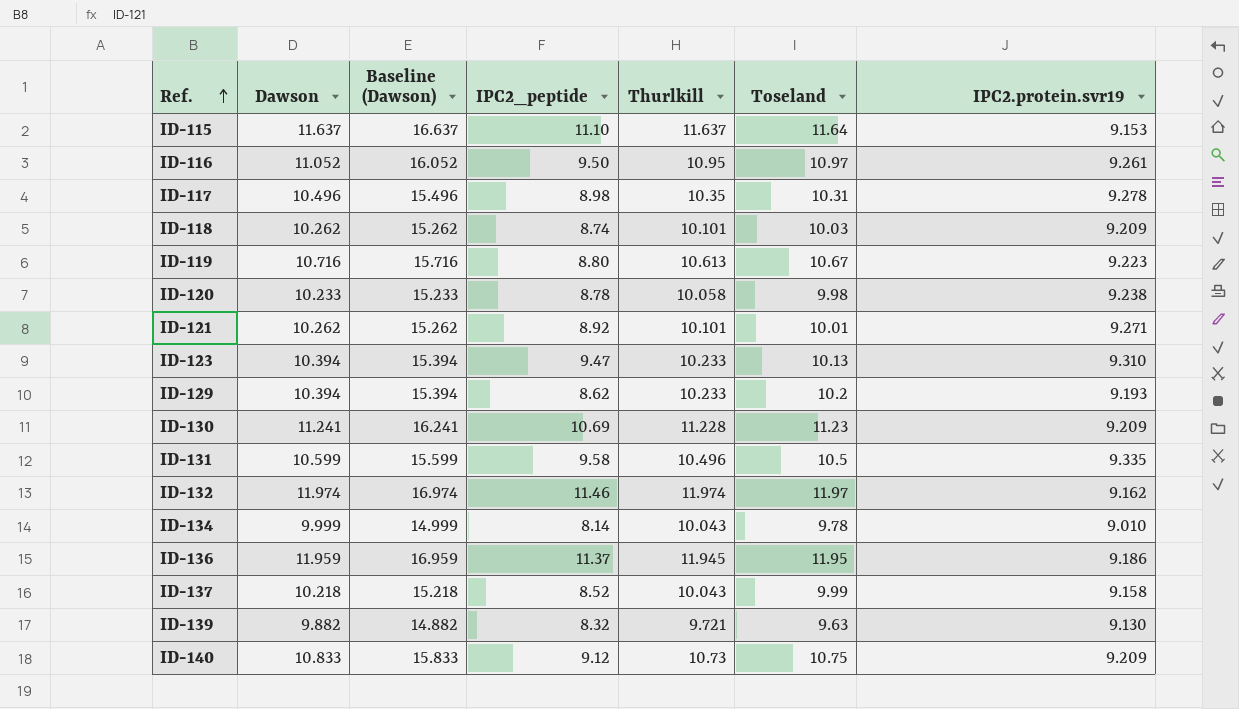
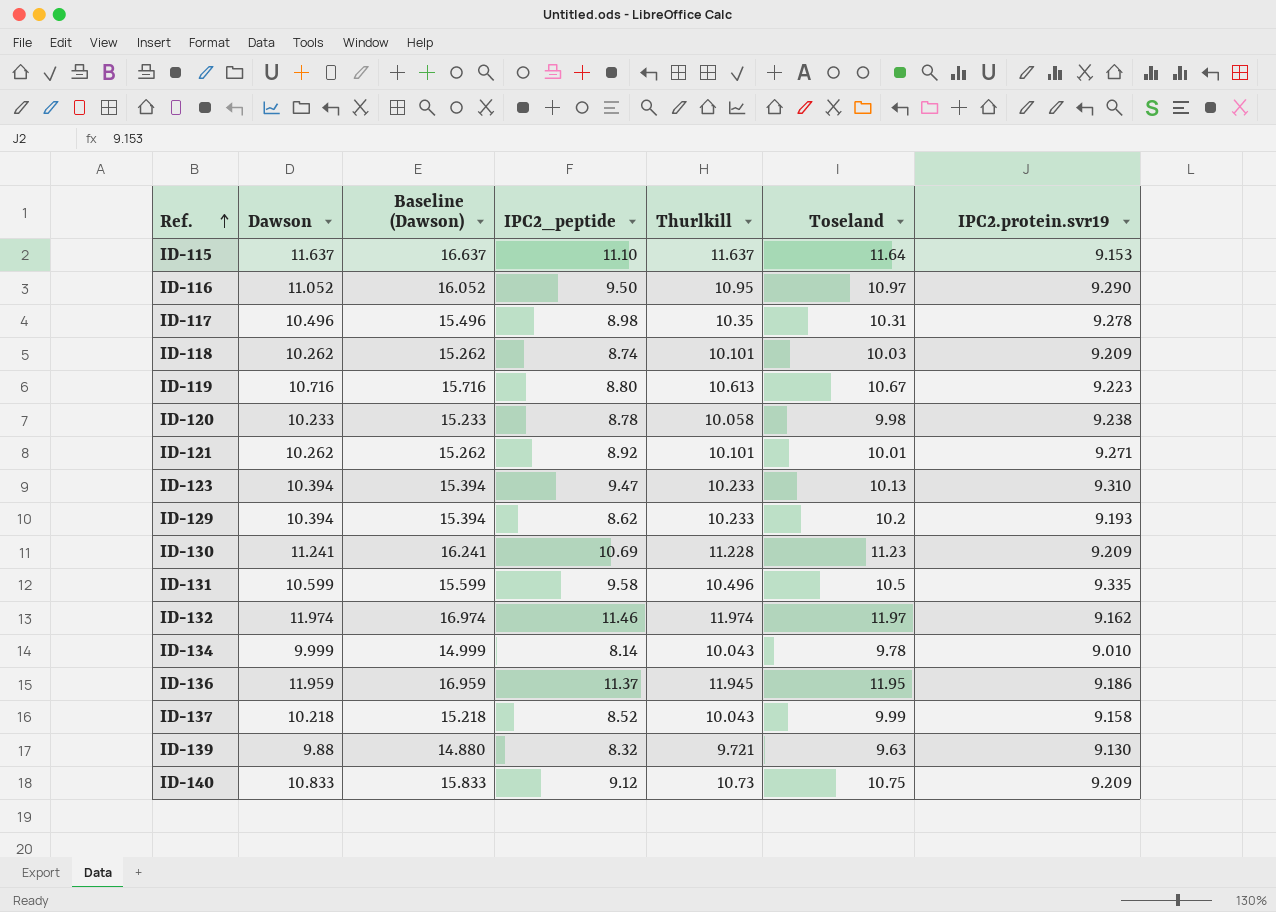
ID-116 | IPC2.protein.svr19: 9.261 -> 9.290
ID-139 | Dawson: 9.882 -> 9.88
ID-139 | Baseline (Dawson): 14.882 -> 14.880

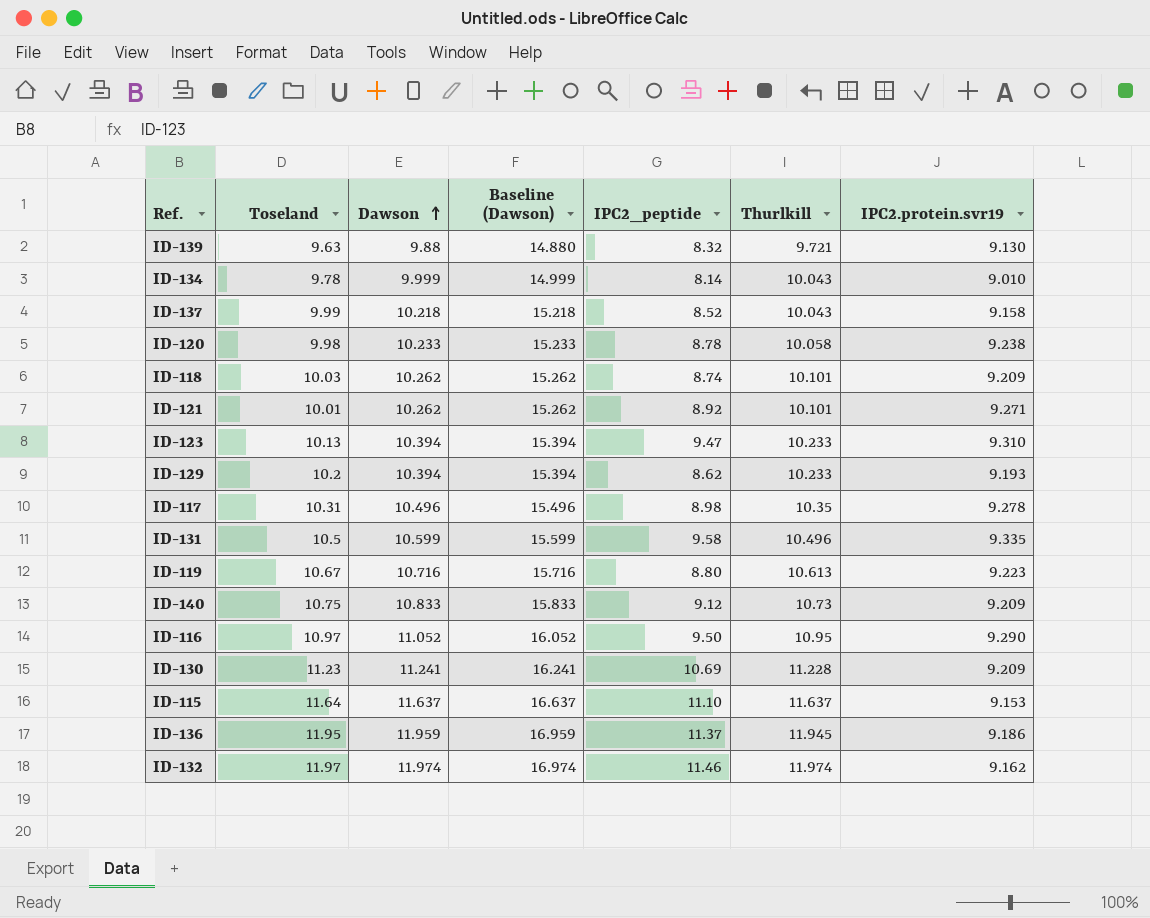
row order: Ref. ascending -> Dawson ascending
column Toseland | position: 6 -> 2

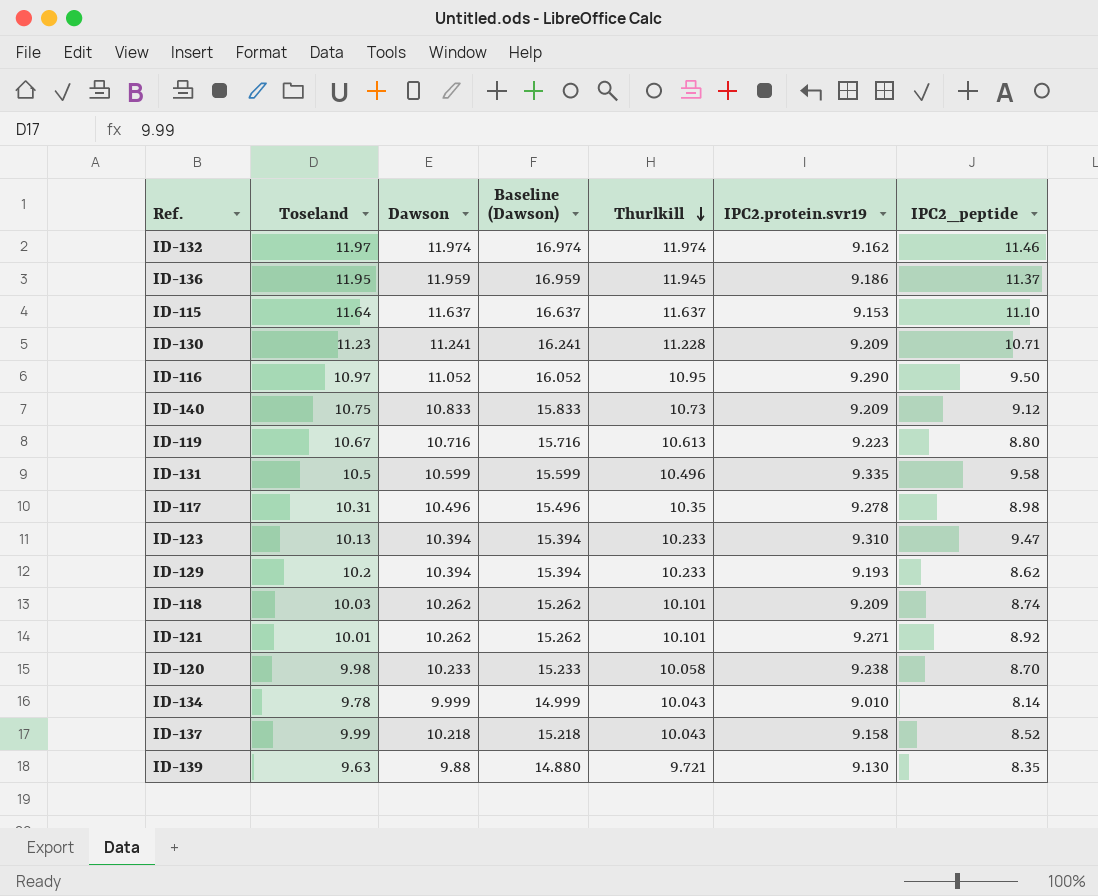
row order: Dawson ascending -> Thurlkill descending
column IPC2_peptide | position: 5 -> 7
ID-130 | IPC2_peptide: 10.69 -> 10.71
ID-120 | IPC2_peptide: 8.78 -> 8.70
ID-139 | IPC2_peptide: 8.32 -> 8.35

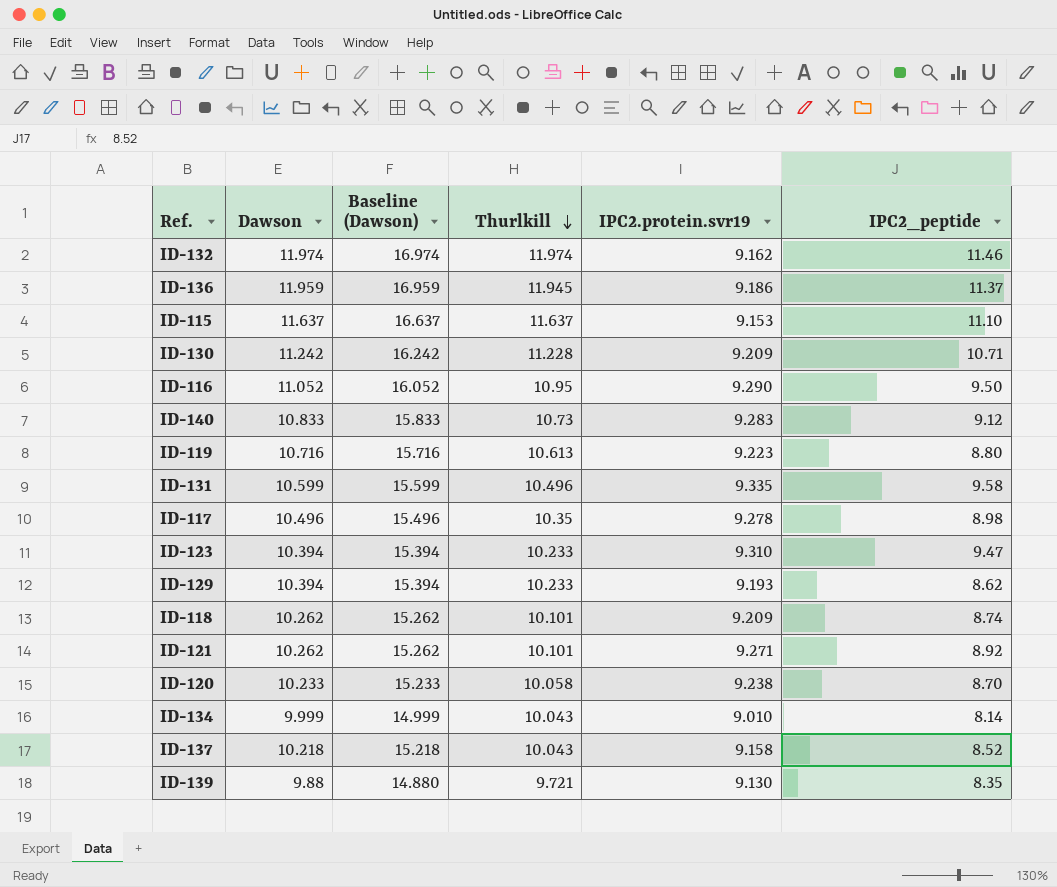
column Toseland | position: 2 -> none
ID-130 | Dawson: 11.241 -> 11.242
ID-130 | Baseline (Dawson): 16.241 -> 16.242
ID-140 | IPC2.protein.svr19: 9.209 -> 9.283

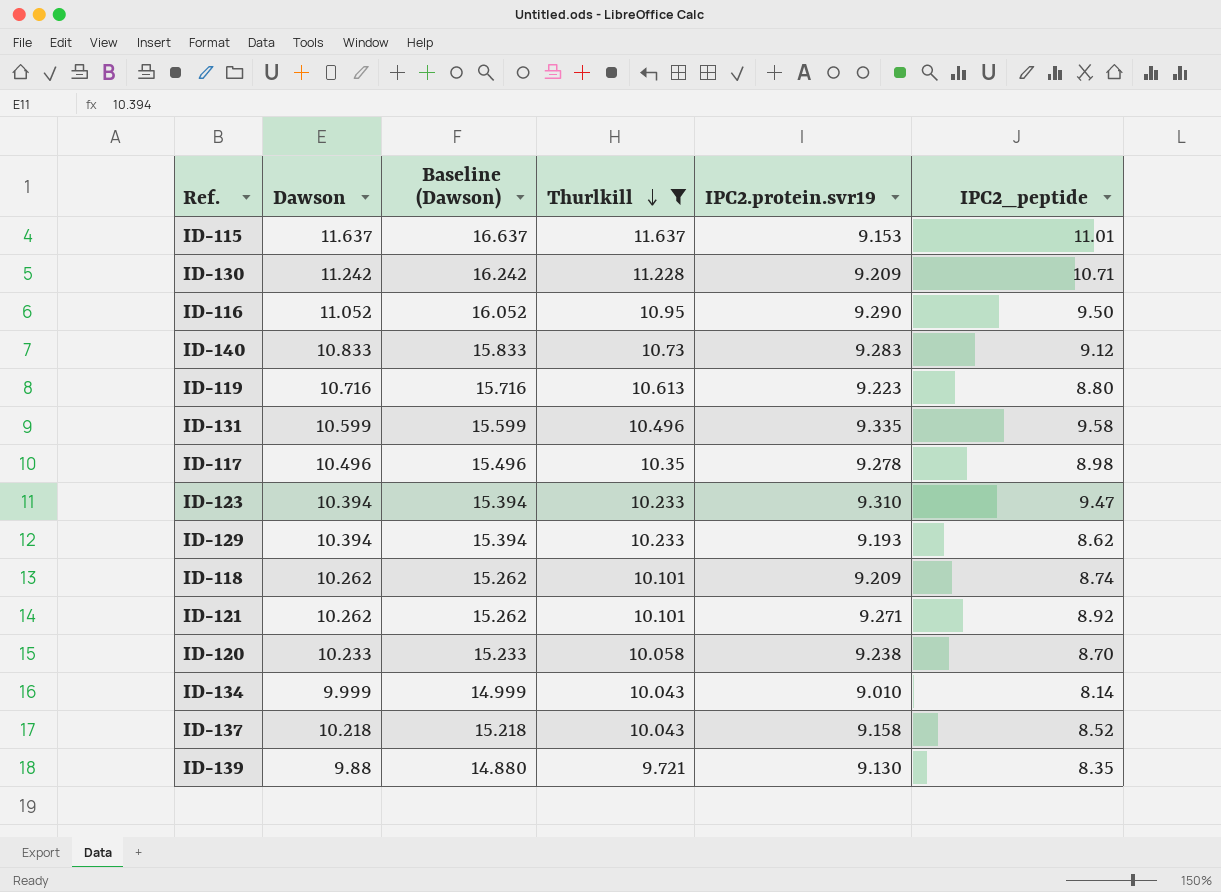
filter: none -> Thurlkill <= 11.637
ID-115 | IPC2_peptide: 11.10 -> 11.01

